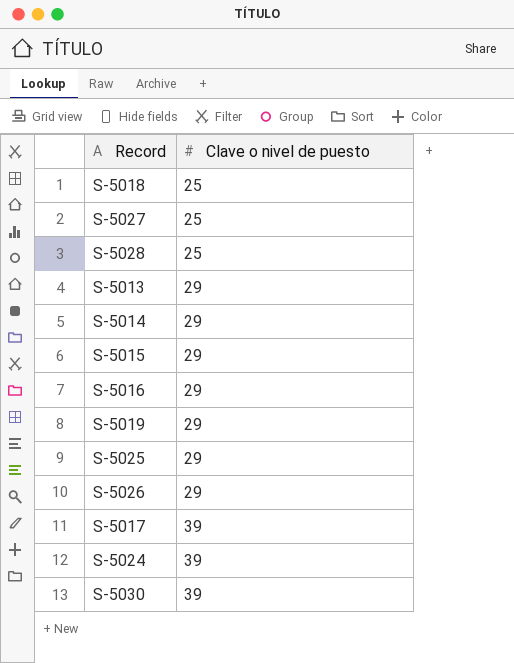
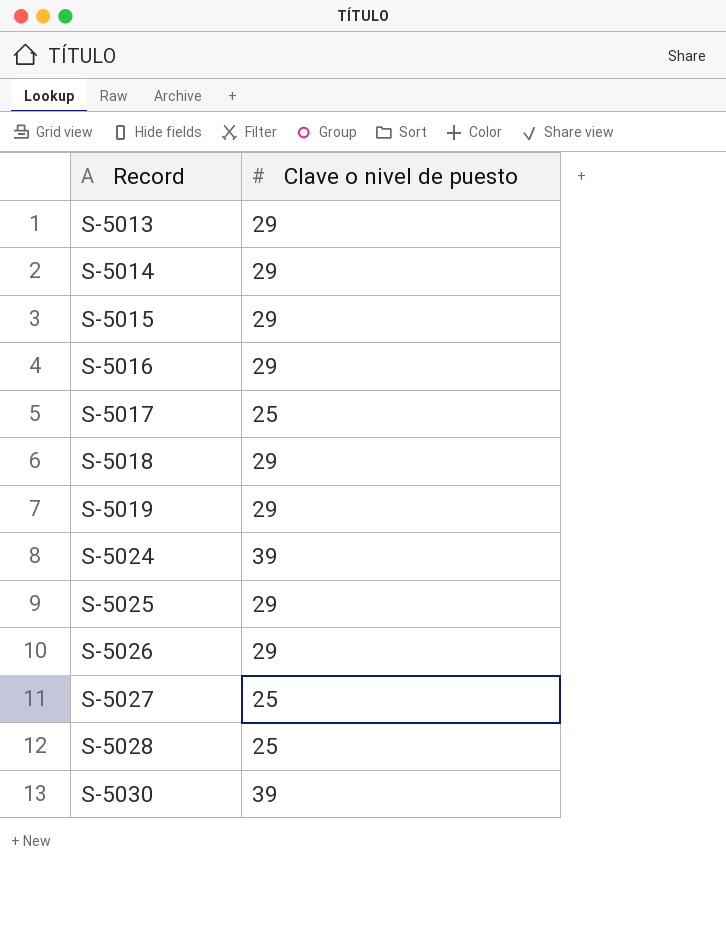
row order: Clave o nivel de puesto ascending -> Record ascending
S-5017 | Clave o nivel de puesto: 39 -> 25
S-5018 | Clave o nivel de puesto: 25 -> 29

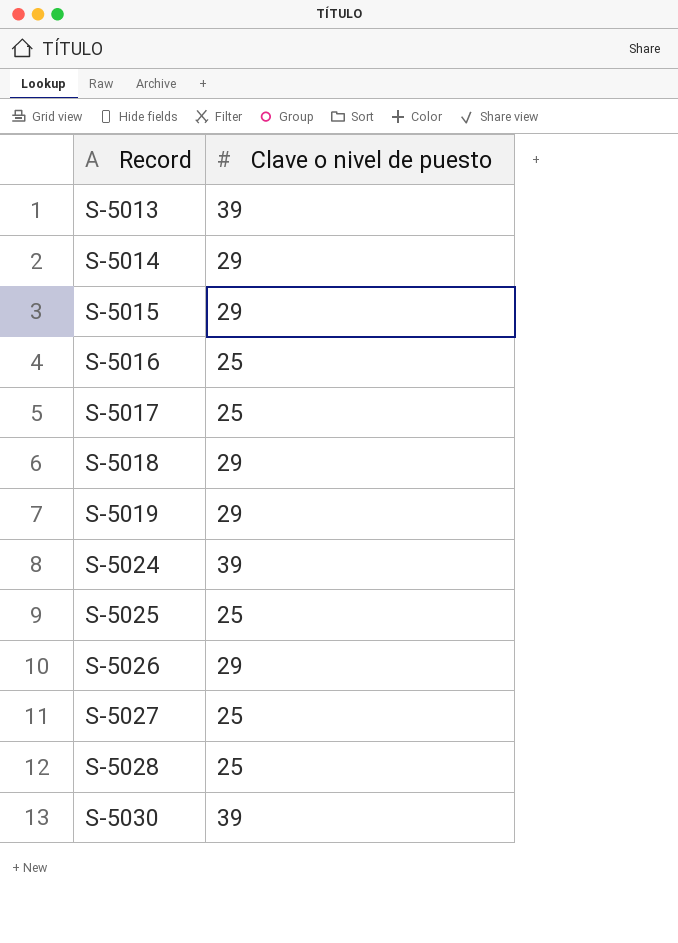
S-5013 | Clave o nivel de puesto: 29 -> 39
S-5016 | Clave o nivel de puesto: 29 -> 25
S-5025 | Clave o nivel de puesto: 29 -> 25

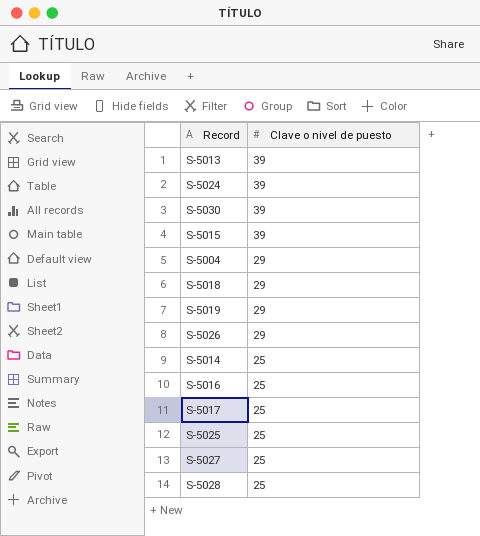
row order: Record ascending -> Clave o nivel de puesto descending
S-5015 | Clave o nivel de puesto: 29 -> 39
row S-5004: none -> 29
S-5014 | Clave o nivel de puesto: 29 -> 25

